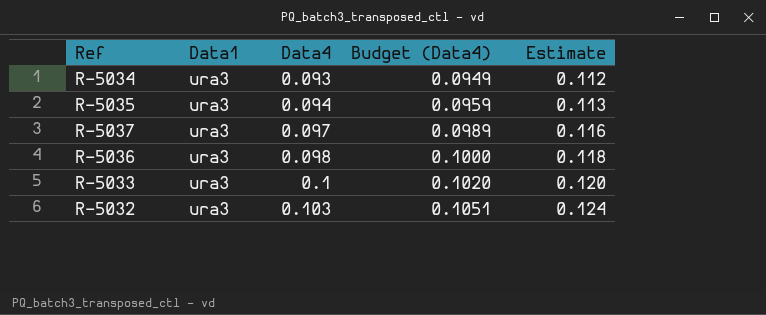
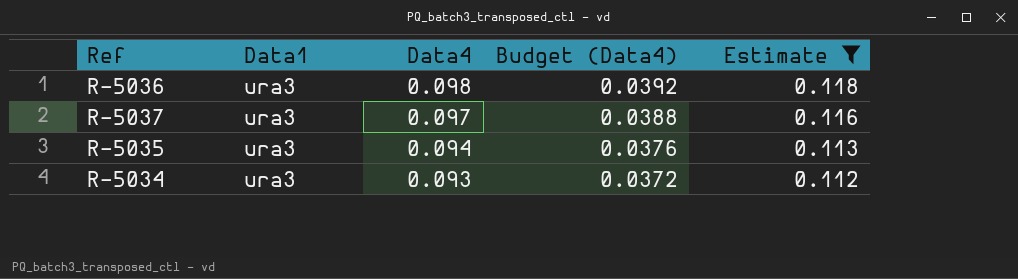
filter: none -> Estimate <= 0.118
row order: Data4 ascending -> Data4 descending
column Budget (Data4) | formula: [Data4] * 1.02 -> [Data4] * 0.4

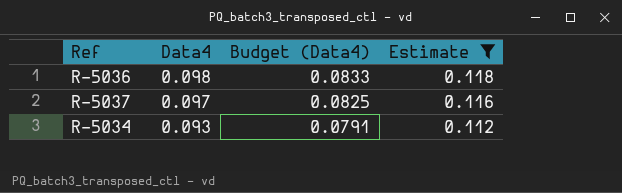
column Data1 | position: 2 -> none
column Budget (Data4) | formula: [Data4] * 0.4 -> [Data4] * 0.85
row R-5035: ura3 | 0.094 | 0.0376 | 0.113 -> none

